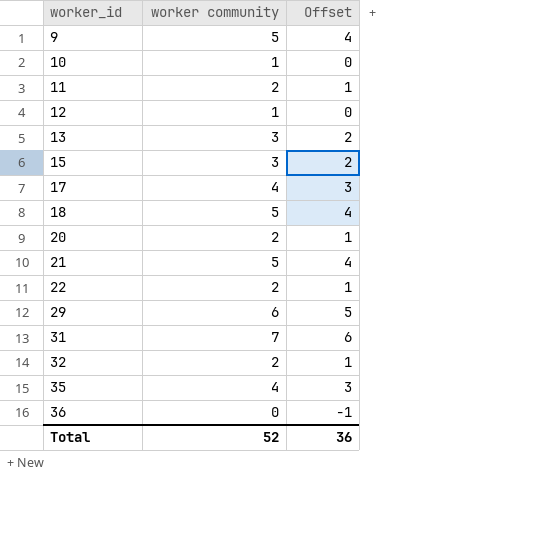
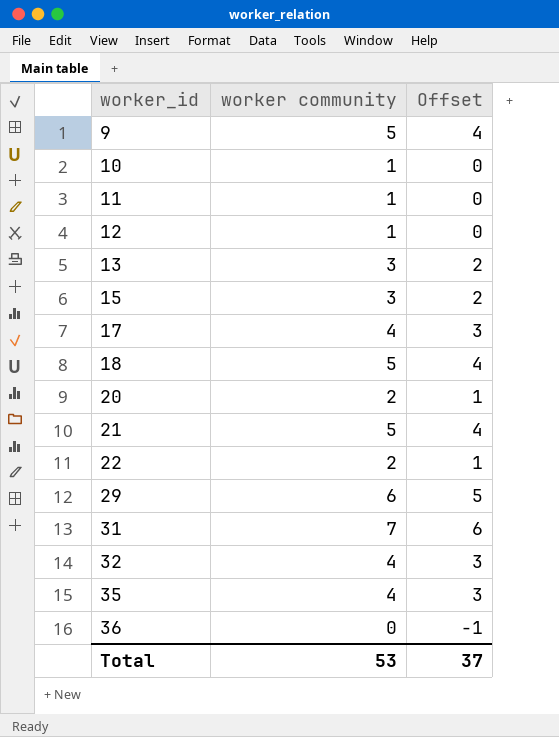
11 | worker community: 2 -> 1
11 | Offset: 1 -> 0
32 | worker community: 2 -> 4
32 | Offset: 1 -> 3
Total | worker community: 52 -> 53
Total | Offset: 36 -> 37

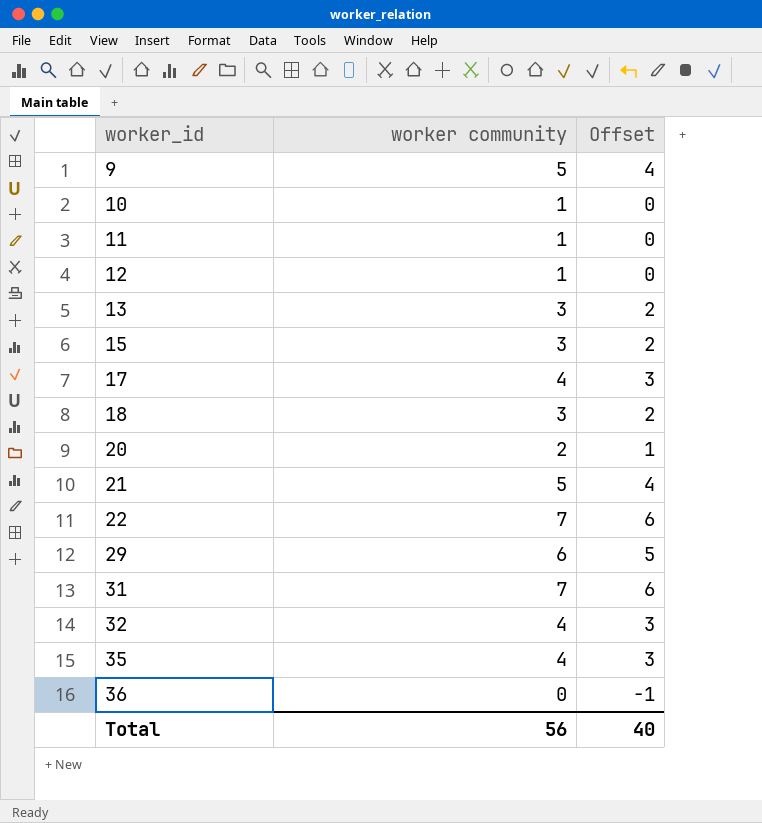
18 | worker community: 5 -> 3
18 | Offset: 4 -> 2
22 | worker community: 2 -> 7
22 | Offset: 1 -> 6
Total | worker community: 53 -> 56
Total | Offset: 37 -> 40

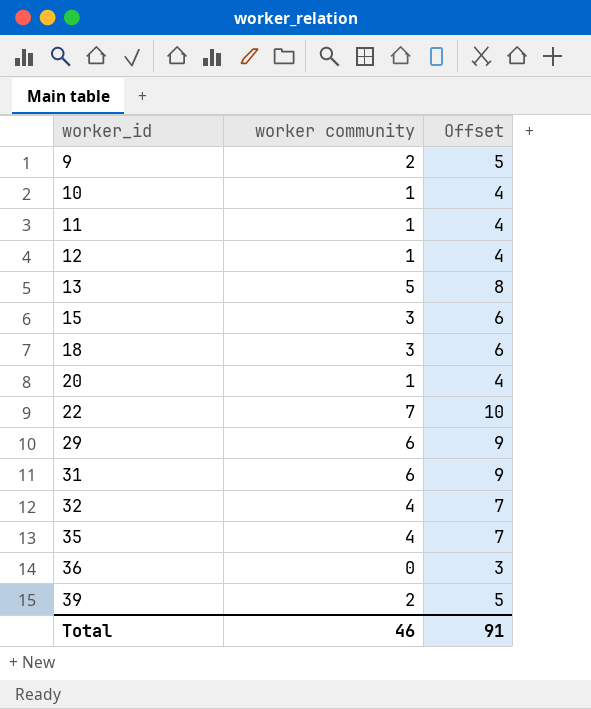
column Offset | formula: [worker community] - 1 -> [worker community] + 3
row 17: 4 | 3 -> none
row 21: 5 | 4 -> none
9 | worker community: 5 -> 2
13 | worker community: 3 -> 5
20 | worker community: 2 -> 1
31 | worker community: 7 -> 6
row 39: none -> 2 | 5
Total | worker community: 56 -> 46
Total | Offset: 40 -> 91

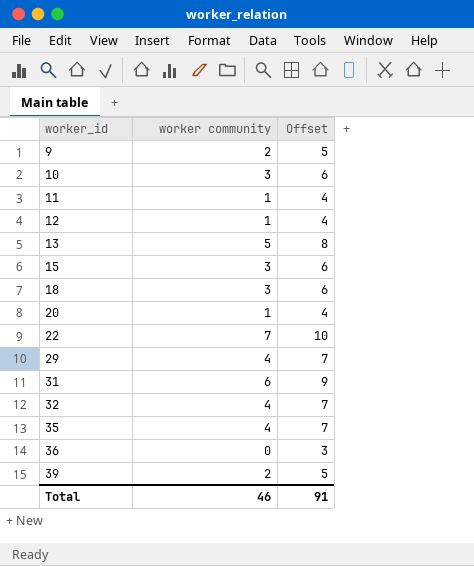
10 | worker community: 1 -> 3
10 | Offset: 4 -> 6
29 | worker community: 6 -> 4
29 | Offset: 9 -> 7

